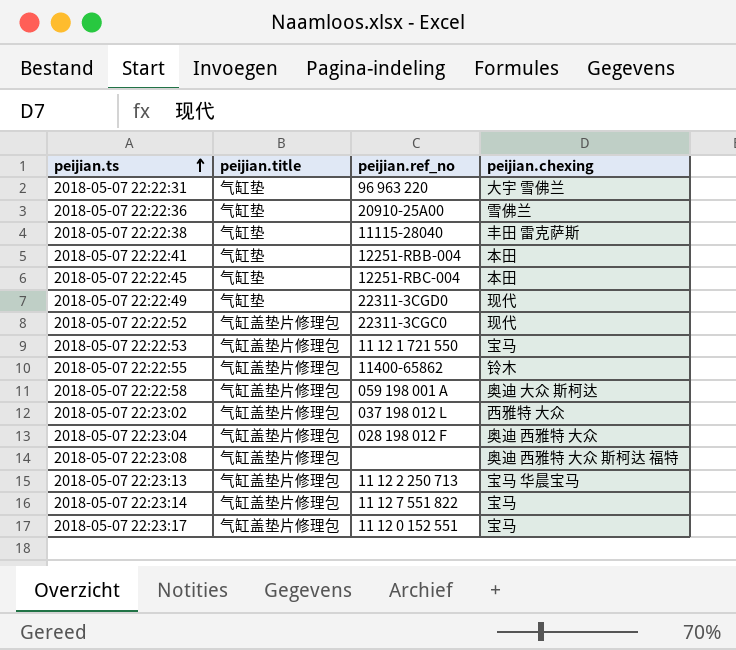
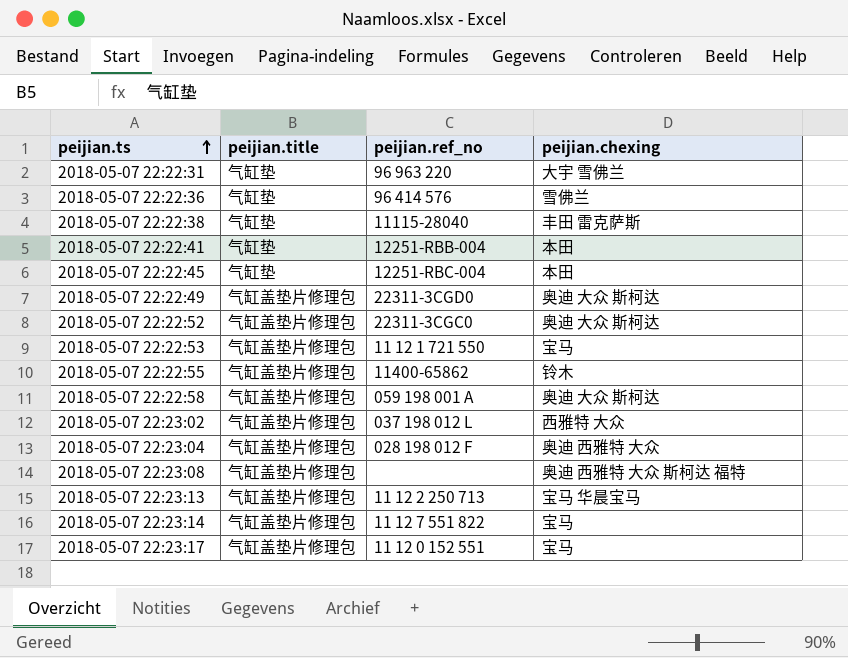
2018-05-07 22:22:36 | peijian.ref_no: 20910-25A00 -> 96 414 576
2018-05-07 22:22:49 | peijian.title: 气缸垫 -> 气缸盖垫片修理包
2018-05-07 22:22:49 | peijian.chexing: 现代 -> 奥迪 大众 斯柯达
2018-05-07 22:22:52 | peijian.chexing: 现代 -> 奥迪 大众 斯柯达

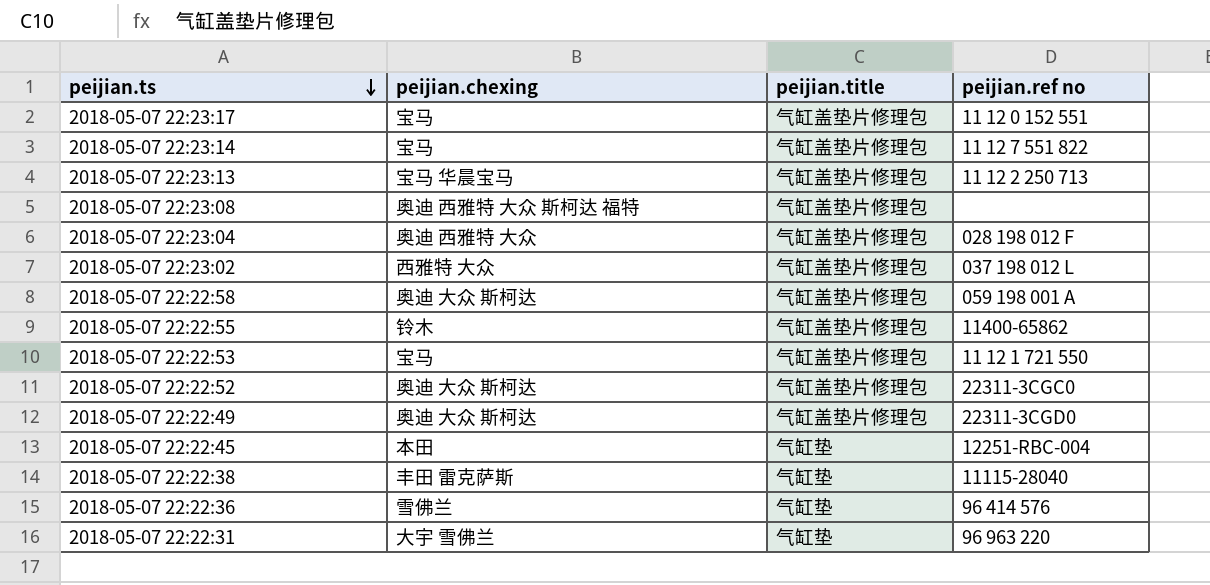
row order: peijian.ts ascending -> peijian.ts descending
column peijian.chexing | position: 4 -> 2
column name: peijian.ref_no -> peijian.ref no
row 2018-05-07 22:22:41: 气缸垫 | 12251-RBB-004 | 本田 -> none

